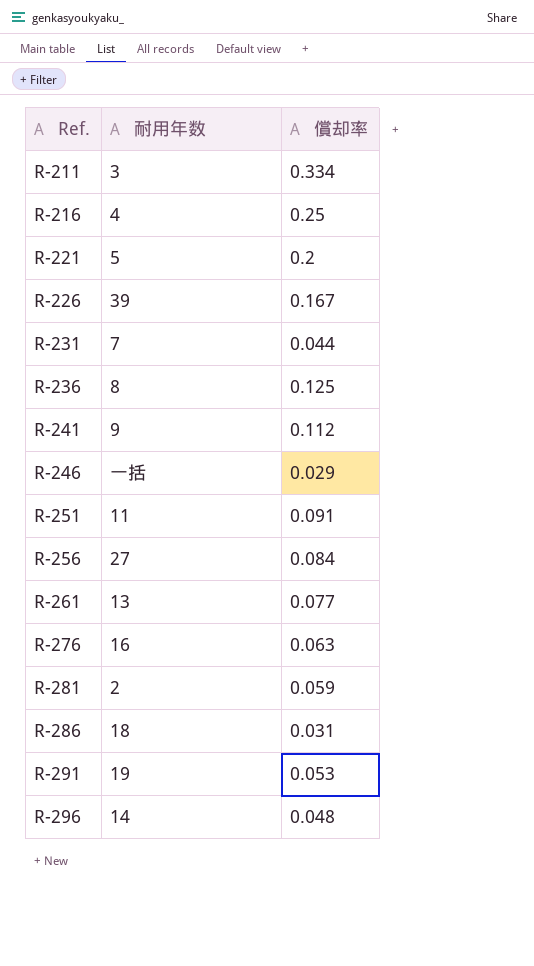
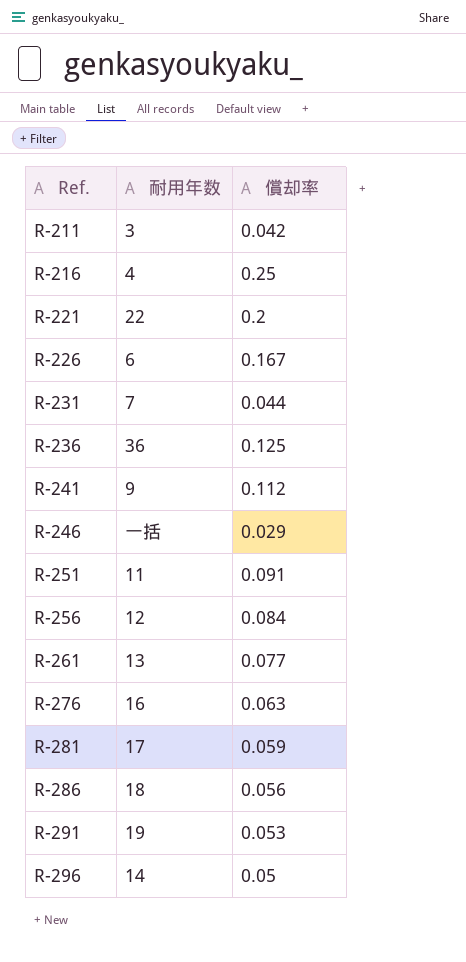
R-211 | 償却率: 0.334 -> 0.042
R-221 | 耐用年数: 5 -> 22
R-226 | 耐用年数: 39 -> 6
R-236 | 耐用年数: 8 -> 36
R-256 | 耐用年数: 27 -> 12
R-281 | 耐用年数: 2 -> 17
R-286 | 償却率: 0.031 -> 0.056
R-296 | 償却率: 0.048 -> 0.05

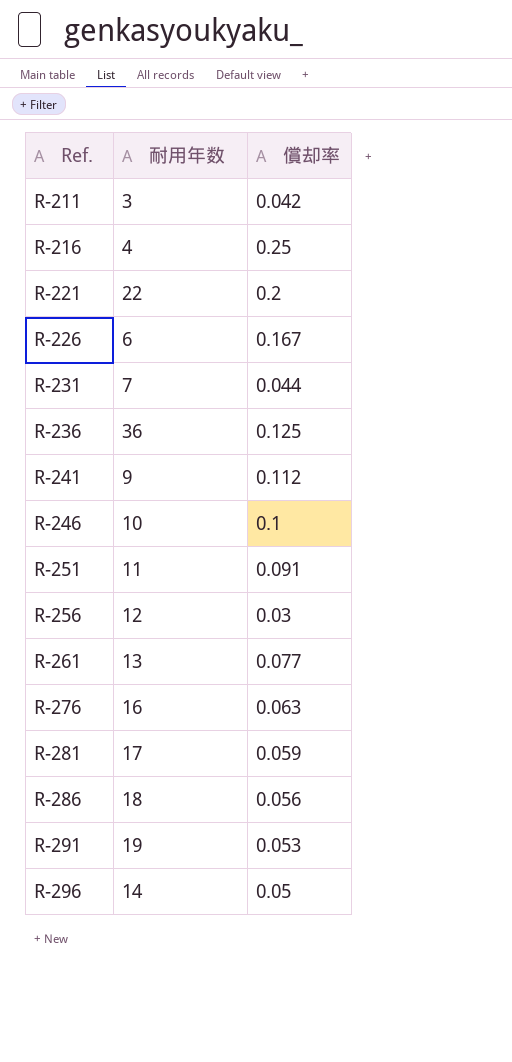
R-246 | 耐用年数: 一括 -> 10
R-246 | 償却率: 0.029 -> 0.1
R-256 | 償却率: 0.084 -> 0.03

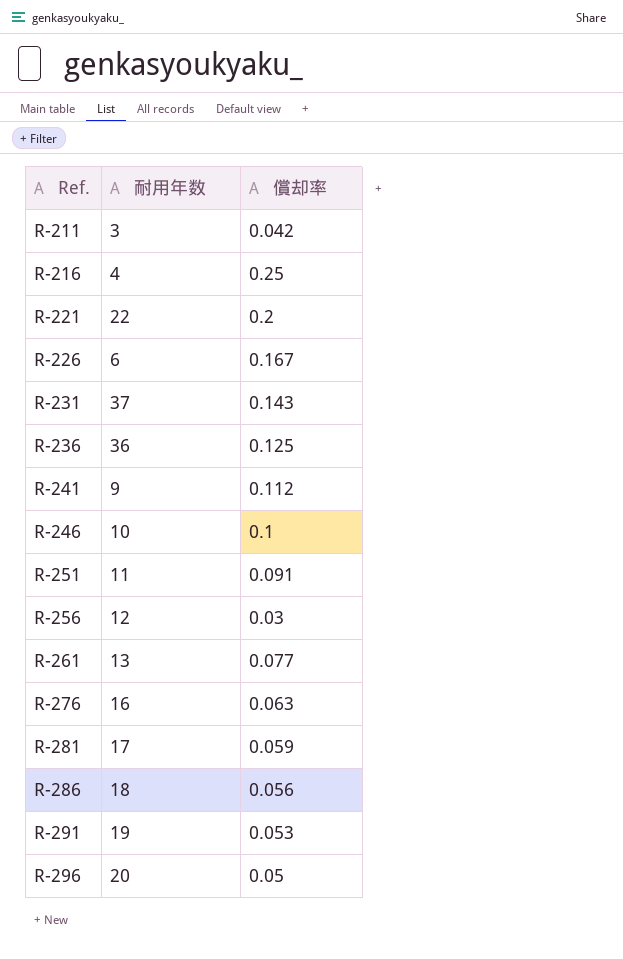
R-231 | 耐用年数: 7 -> 37
R-231 | 償却率: 0.044 -> 0.143
R-296 | 耐用年数: 14 -> 20

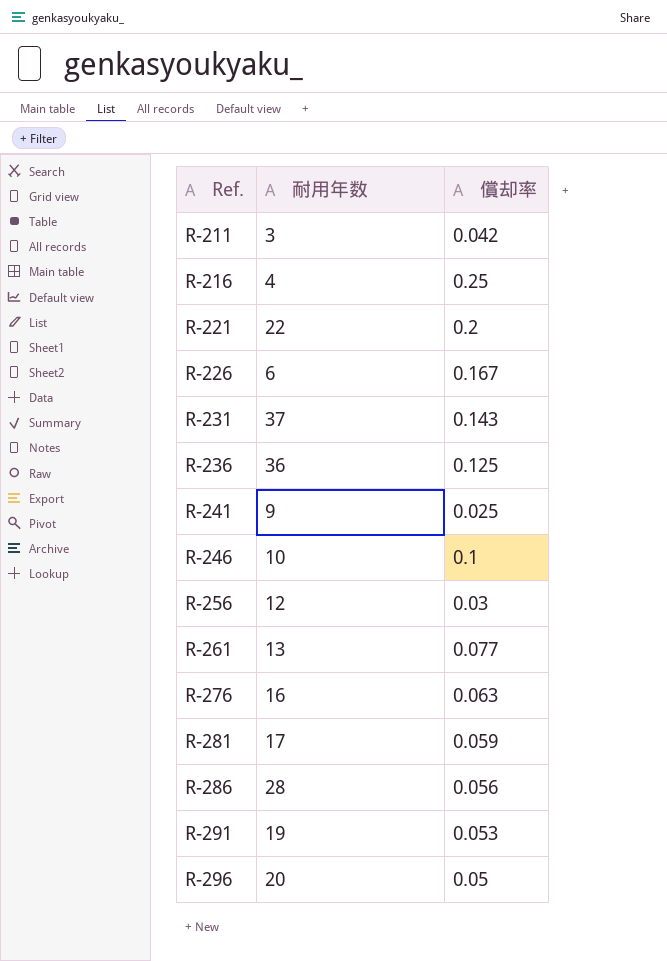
row R-251: 11 | 0.091 -> none
R-241 | 償却率: 0.112 -> 0.025
R-286 | 耐用年数: 18 -> 28

